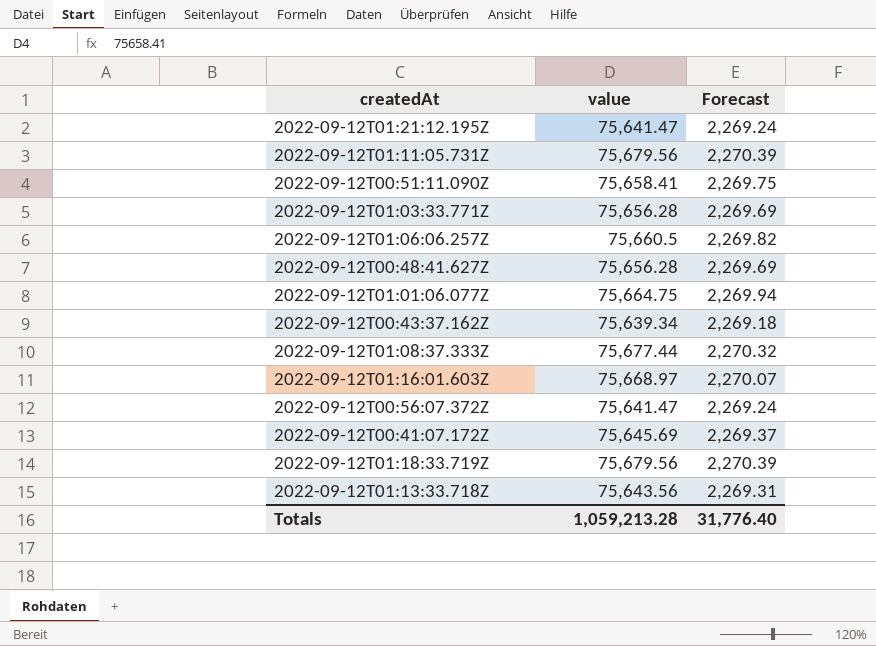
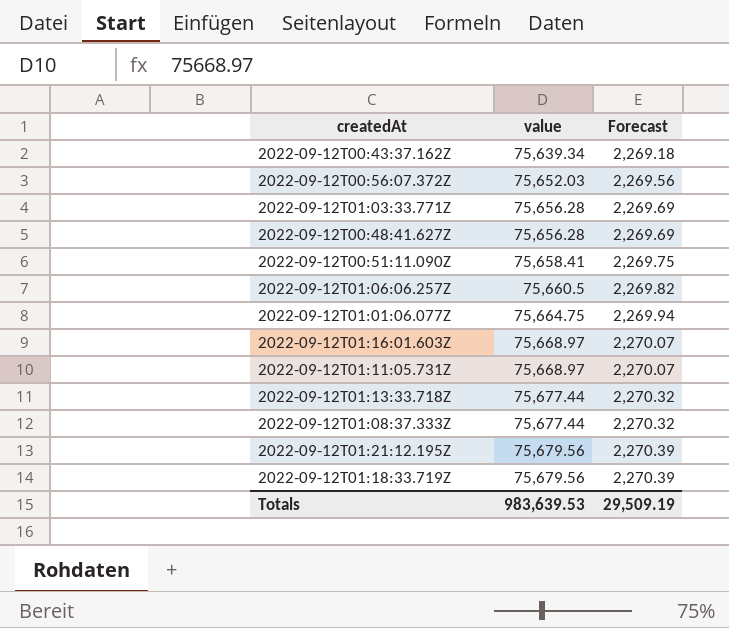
row order: none -> value ascending
row 2022-09-12T00:41:07.172Z: 75,645.69 | 2,269.37 -> none
2022-09-12T00:56:07.372Z | value: 75,641.47 -> 75,652.03
2022-09-12T00:56:07.372Z | Forecast: 2,269.24 -> 2,269.56
2022-09-12T01:11:05.731Z | value: 75,679.56 -> 75,668.97
2022-09-12T01:11:05.731Z | Forecast: 2,270.39 -> 2,270.07
2022-09-12T01:13:33.718Z | value: 75,643.56 -> 75,677.44
2022-09-12T01:13:33.718Z | Forecast: 2,269.31 -> 2,270.32
2022-09-12T01:21:12.195Z | value: 75,641.47 -> 75,679.56
2022-09-12T01:21:12.195Z | Forecast: 2,269.24 -> 2,270.39
Totals | value: 1,059,213.28 -> 983,639.53
Totals | Forecast: 31,776.40 -> 29,509.19

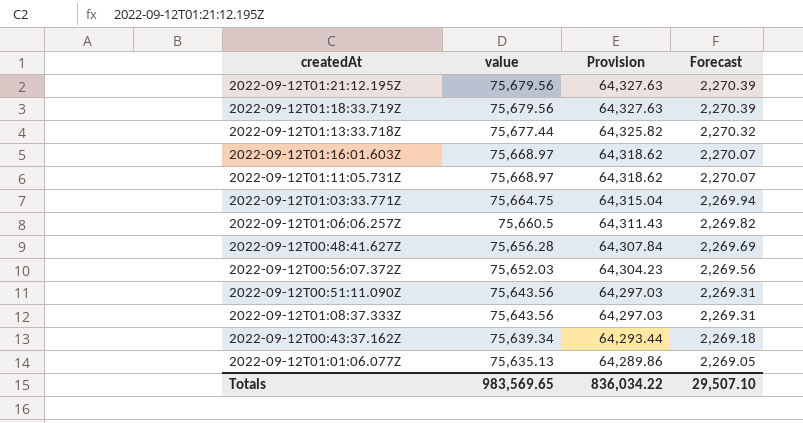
row order: value ascending -> value descending
column Provision | formula: none -> [value] * 0.85
2022-09-12T01:03:33.771Z | value: 75,656.28 -> 75,664.75
2022-09-12T01:03:33.771Z | Forecast: 2,269.69 -> 2,269.94
2022-09-12T00:51:11.090Z | value: 75,658.41 -> 75,643.56
2022-09-12T00:51:11.090Z | Forecast: 2,269.75 -> 2,269.31
2022-09-12T01:08:37.333Z | value: 75,677.44 -> 75,643.56
2022-09-12T01:08:37.333Z | Forecast: 2,270.32 -> 2,269.31
2022-09-12T01:01:06.077Z | value: 75,664.75 -> 75,635.13
2022-09-12T01:01:06.077Z | Forecast: 2,269.94 -> 2,269.05
Totals | value: 983,639.53 -> 983,569.65
Totals | Forecast: 29,509.19 -> 29,507.10

